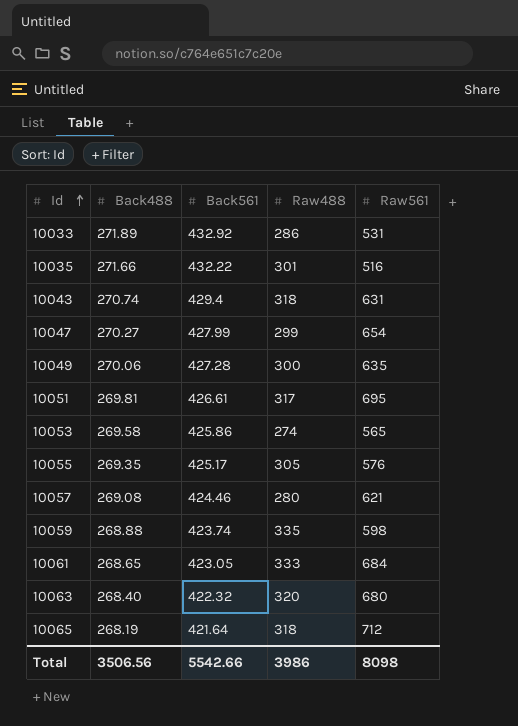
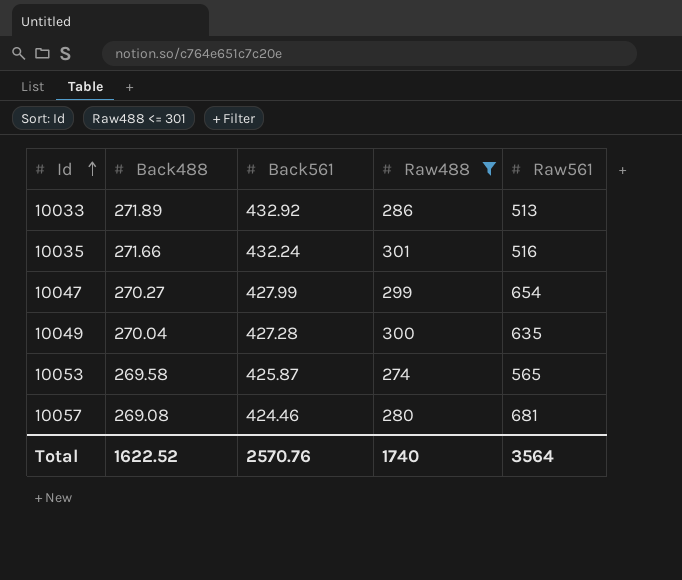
filter: none -> Raw488 <= 301
10033 | Raw561: 531 -> 513
10035 | Back561: 432.22 -> 432.24
10049 | Back488: 270.06 -> 270.04
10053 | Back561: 425.86 -> 425.87
10057 | Raw561: 621 -> 681
Total | Back488: 3506.56 -> 1622.52
Total | Back561: 5542.66 -> 2570.76
Total | Raw488: 3986 -> 1740
Total | Raw561: 8098 -> 3564

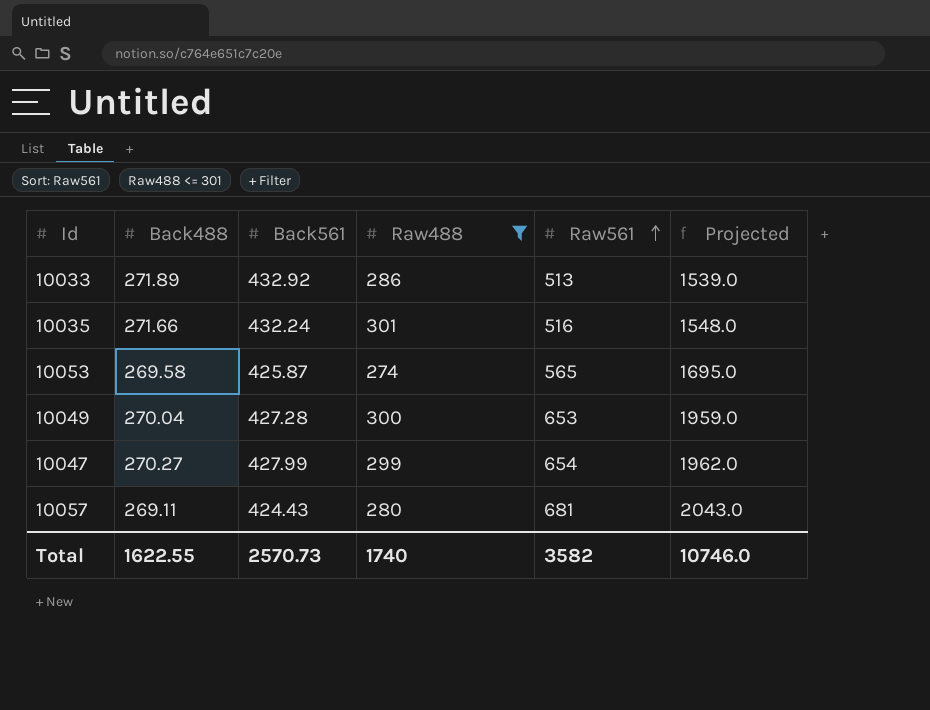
row order: Id ascending -> Raw561 ascending
column Projected | formula: none -> [Raw561] * 3
10049 | Raw561: 635 -> 653
10057 | Back488: 269.08 -> 269.11
10057 | Back561: 424.46 -> 424.43
Total | Back488: 1622.52 -> 1622.55
Total | Back561: 2570.76 -> 2570.73
Total | Raw561: 3564 -> 3582

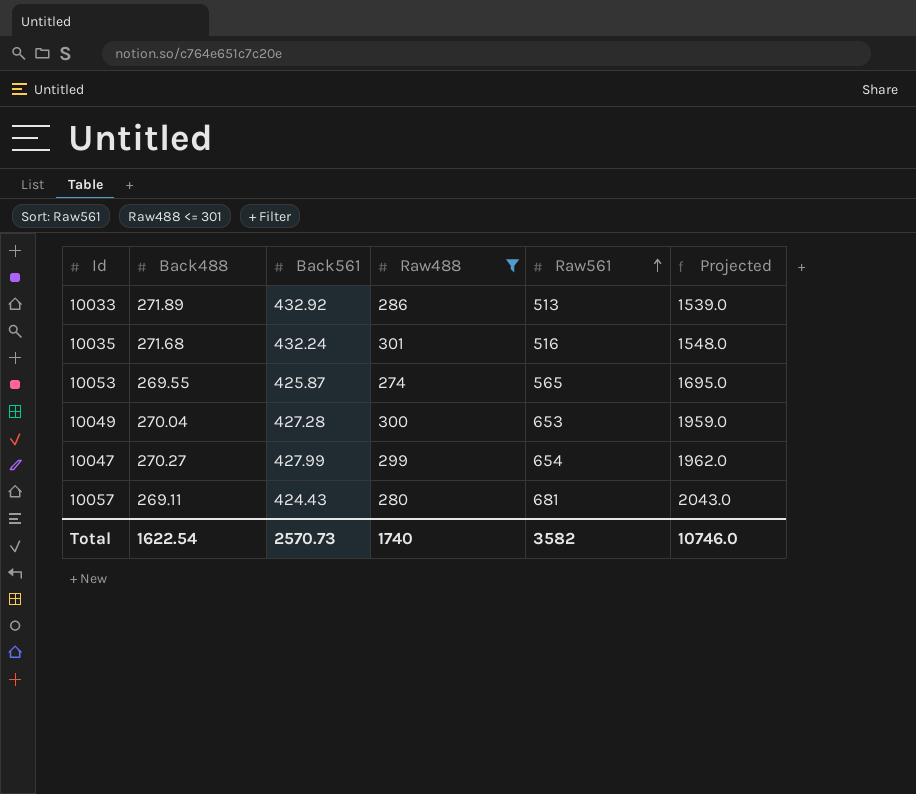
10035 | Back488: 271.66 -> 271.68
10053 | Back488: 269.58 -> 269.55
Total | Back488: 1622.55 -> 1622.54

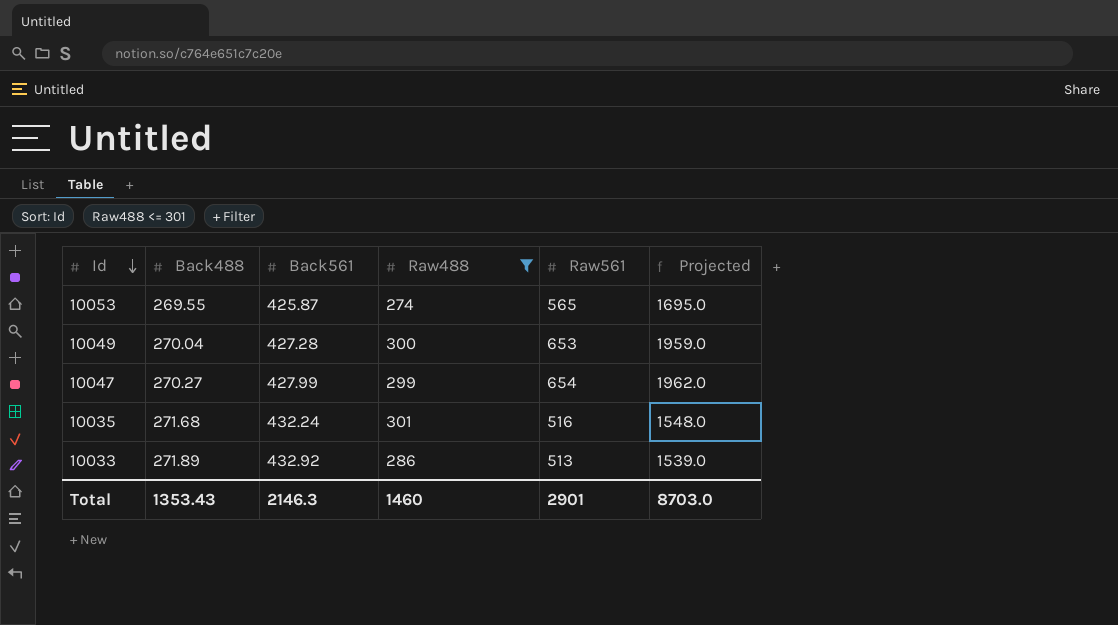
row order: Raw561 ascending -> Id descending
row 10057: 269.11 | 424.43 | 280 | 681 | 2043.0 -> none
Total | Back488: 1622.54 -> 1353.43
Total | Back561: 2570.73 -> 2146.3
Total | Raw488: 1740 -> 1460
Total | Raw561: 3582 -> 2901
Total | Projected: 10746.0 -> 8703.0

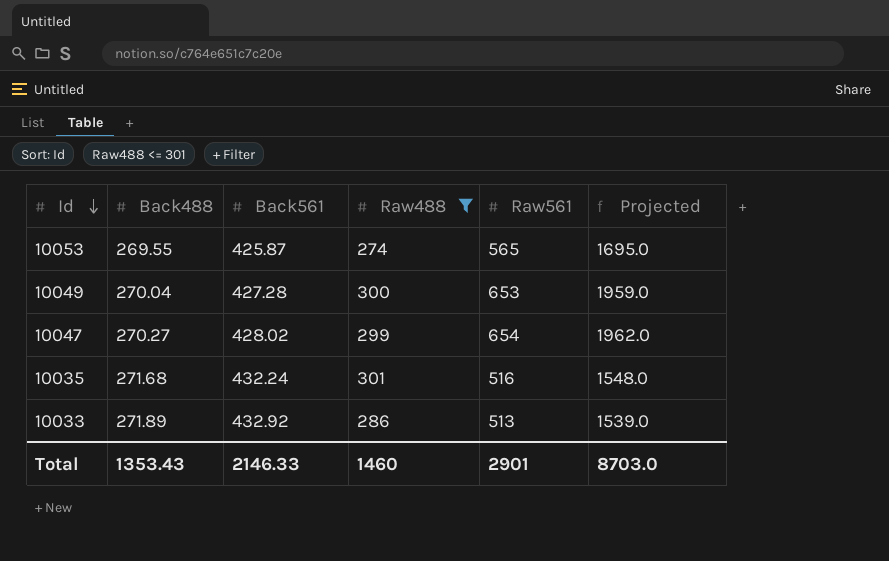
10047 | Back561: 427.99 -> 428.02
Total | Back561: 2146.3 -> 2146.33

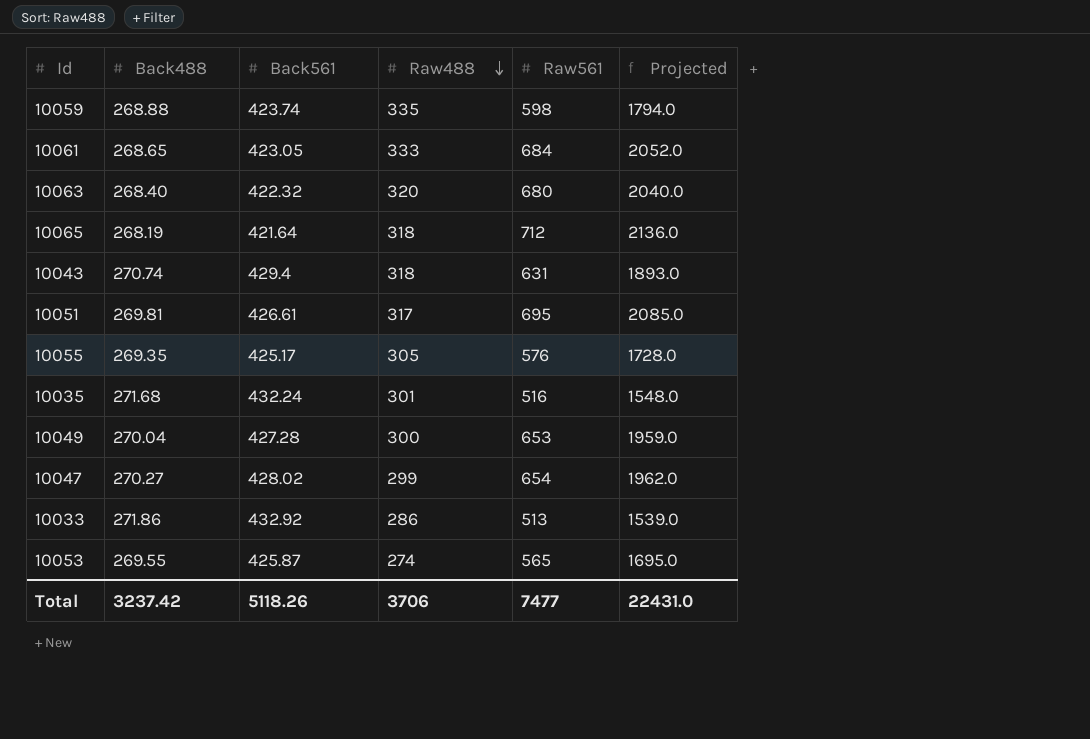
filter: Raw488 <= 301 -> none
row order: Id descending -> Raw488 descending
10033 | Back488: 271.89 -> 271.86
Total | Back488: 1353.43 -> 3237.42
Total | Back561: 2146.33 -> 5118.26
Total | Raw488: 1460 -> 3706
Total | Raw561: 2901 -> 7477
Total | Projected: 8703.0 -> 22431.0

